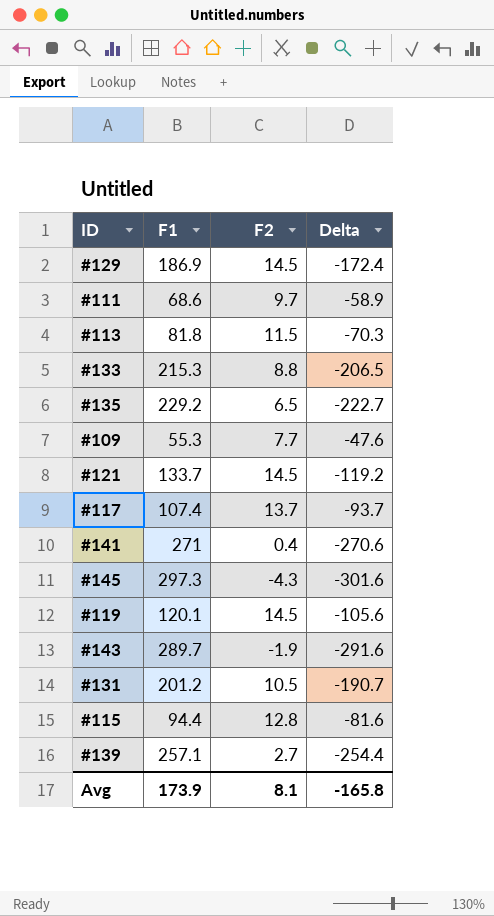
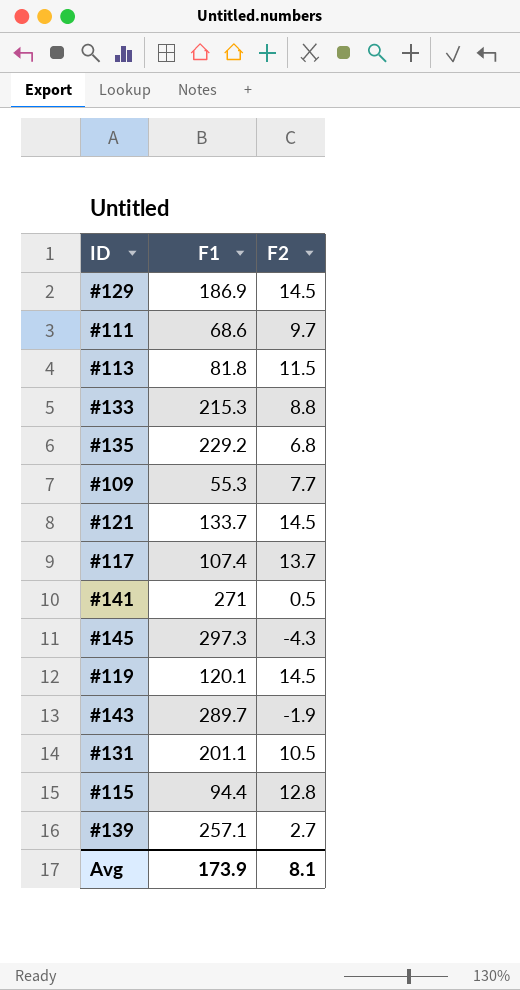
column Delta | formula: [F2] - [F1] -> none
#135 | F2: 6.5 -> 6.8
#141 | F2: 0.4 -> 0.5
#131 | F1: 201.2 -> 201.1

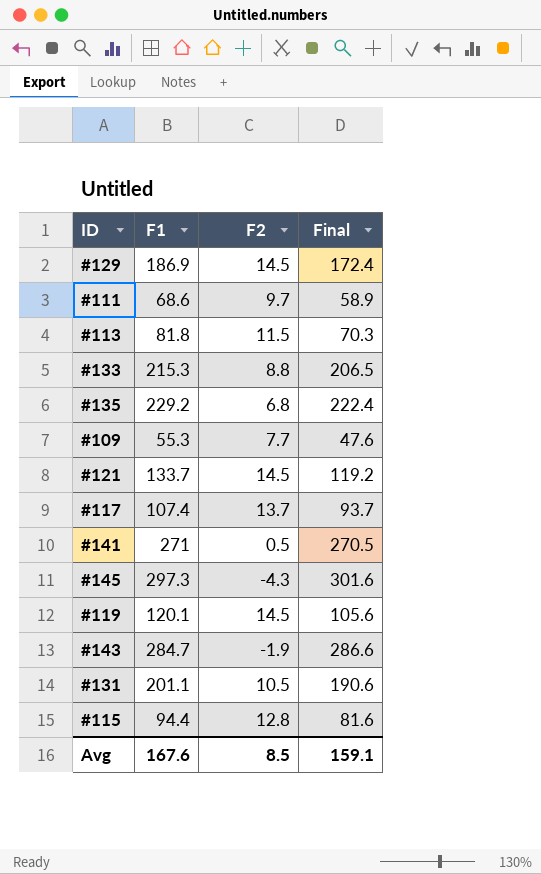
column Final | formula: none -> [F1] - [F2]
row #139: 257.1 | 2.7 -> none
#143 | F1: 289.7 -> 284.7
Avg | F1: 173.9 -> 167.6
Avg | F2: 8.1 -> 8.5

